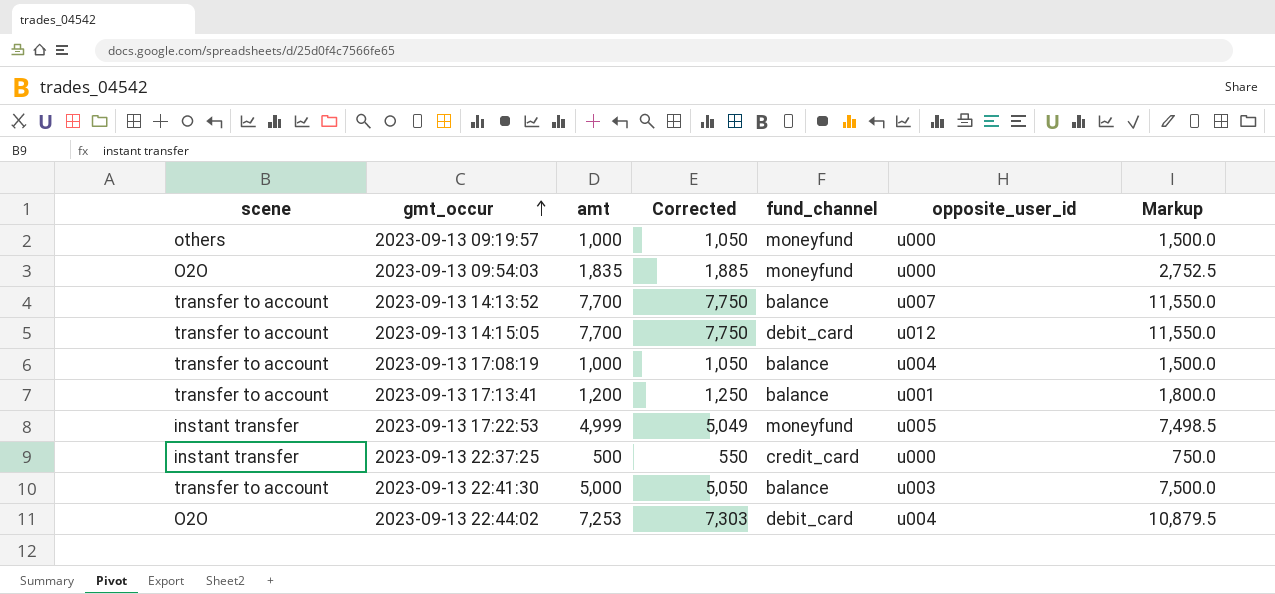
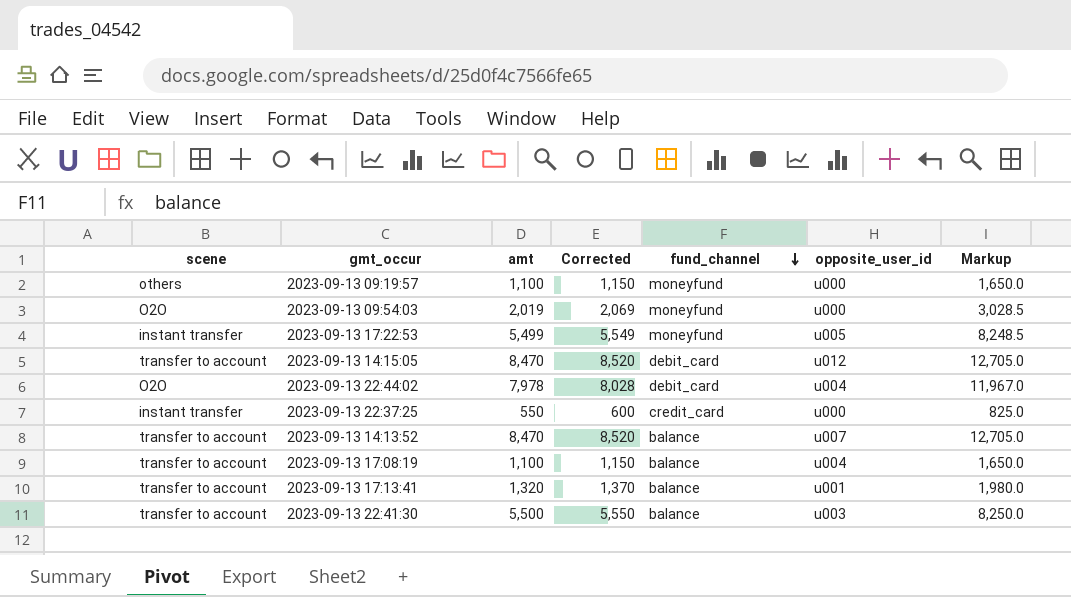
row order: gmt_occur ascending -> fund_channel descending
2023-09-13 09:19:57 | amt: 1,000 -> 1,100
2023-09-13 09:19:57 | Corrected: 1,050 -> 1,150
2023-09-13 09:19:57 | Markup: 1,500.0 -> 1,650.0
2023-09-13 09:54:03 | amt: 1,835 -> 2,019
2023-09-13 09:54:03 | Corrected: 1,885 -> 2,069
2023-09-13 09:54:03 | Markup: 2,752.5 -> 3,028.5
2023-09-13 17:22:53 | amt: 4,999 -> 5,499
2023-09-13 17:22:53 | Corrected: 5,049 -> 5,549
2023-09-13 17:22:53 | Markup: 7,498.5 -> 8,248.5
2023-09-13 14:15:05 | amt: 7,700 -> 8,470
2023-09-13 14:15:05 | Corrected: 7,750 -> 8,520
2023-09-13 14:15:05 | Markup: 11,550.0 -> 12,705.0
2023-09-13 22:44:02 | amt: 7,253 -> 7,978
2023-09-13 22:44:02 | Corrected: 7,303 -> 8,028
2023-09-13 22:44:02 | Markup: 10,879.5 -> 11,967.0
2023-09-13 22:37:25 | amt: 500 -> 550
2023-09-13 22:37:25 | Corrected: 550 -> 600
2023-09-13 22:37:25 | Markup: 750.0 -> 825.0
2023-09-13 14:13:52 | amt: 7,700 -> 8,470
2023-09-13 14:13:52 | Corrected: 7,750 -> 8,520
2023-09-13 14:13:52 | Markup: 11,550.0 -> 12,705.0
2023-09-13 17:08:19 | amt: 1,000 -> 1,100
2023-09-13 17:08:19 | Corrected: 1,050 -> 1,150
2023-09-13 17:08:19 | Markup: 1,500.0 -> 1,650.0
2023-09-13 17:13:41 | amt: 1,200 -> 1,320
2023-09-13 17:13:41 | Corrected: 1,250 -> 1,370
2023-09-13 17:13:41 | Markup: 1,800.0 -> 1,980.0
2023-09-13 22:41:30 | amt: 5,000 -> 5,500
2023-09-13 22:41:30 | Corrected: 5,050 -> 5,550
2023-09-13 22:41:30 | Markup: 7,500.0 -> 8,250.0

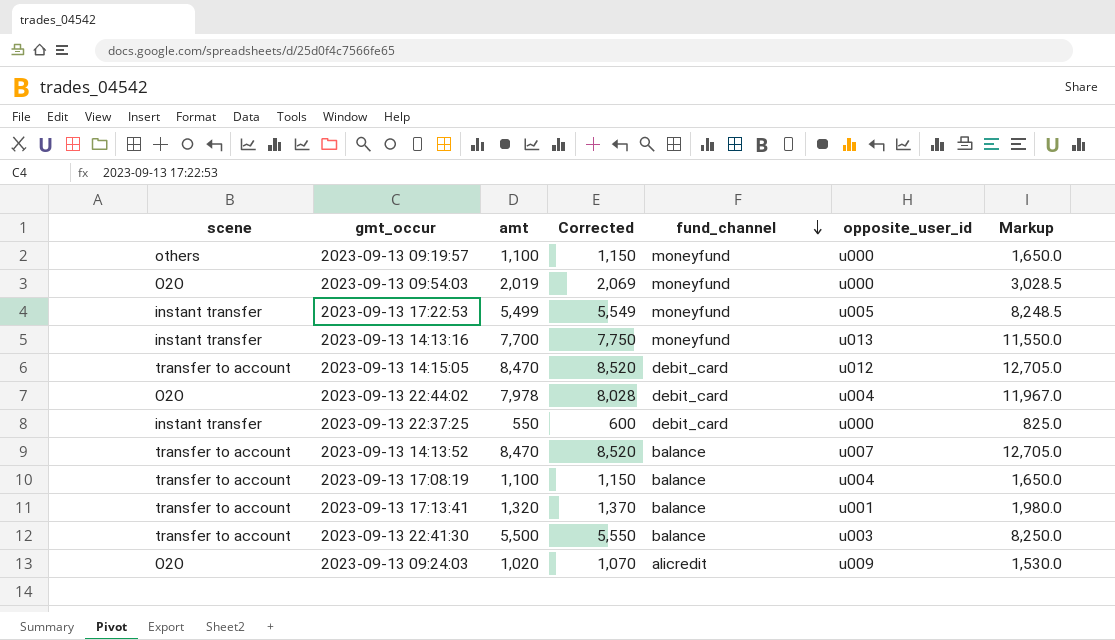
row 2023-09-13 14:13:16: none -> instant transfer | 7,700 | 7,750 | moneyfund | u013 | 11,550.0
2023-09-13 22:37:25 | fund_channel: credit_card -> debit_card
row 2023-09-13 09:24:03: none -> O2O | 1,020 | 1,070 | alicredit | u009 | 1,530.0

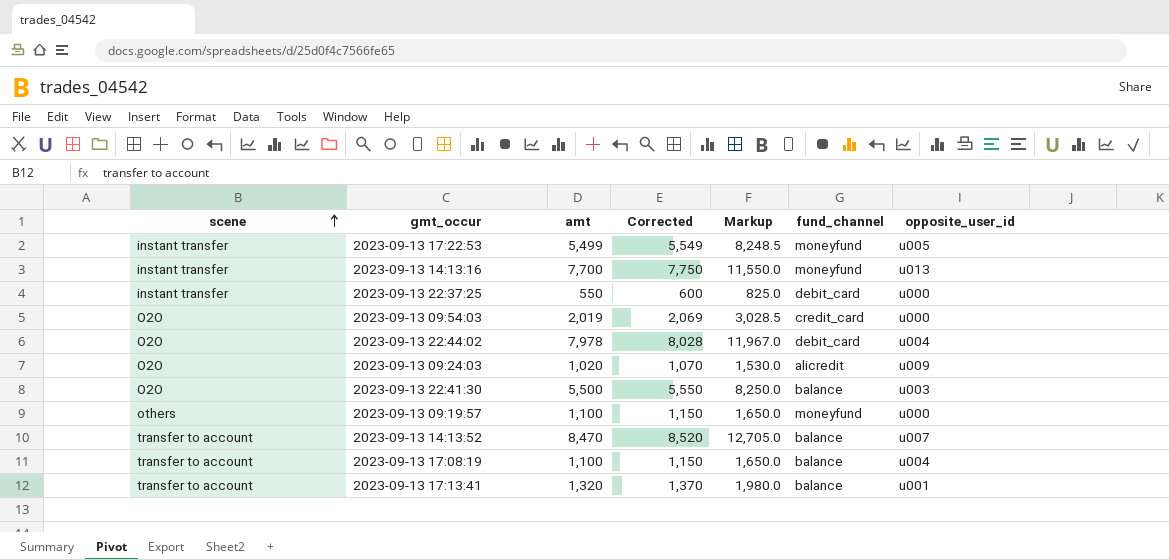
row order: fund_channel descending -> scene ascending
column Markup | position: 7 -> 5
row 2023-09-13 14:15:05: transfer to account | 8,470 | 8,520 | debit_card | u012 | 12,705.0 -> none
2023-09-13 09:54:03 | fund_channel: moneyfund -> credit_card
2023-09-13 22:41:30 | scene: transfer to account -> O2O

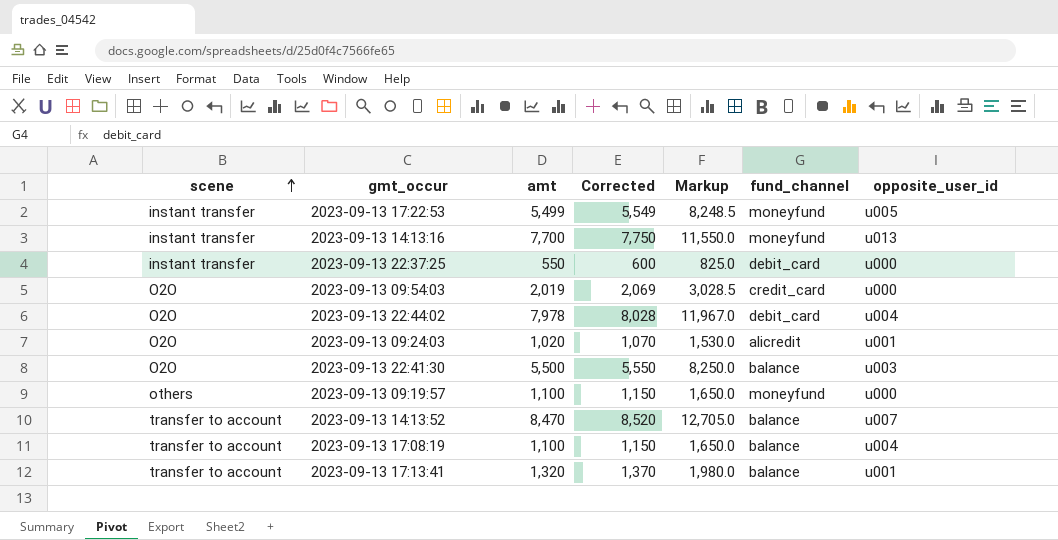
2023-09-13 09:24:03 | opposite_user_id: u009 -> u001

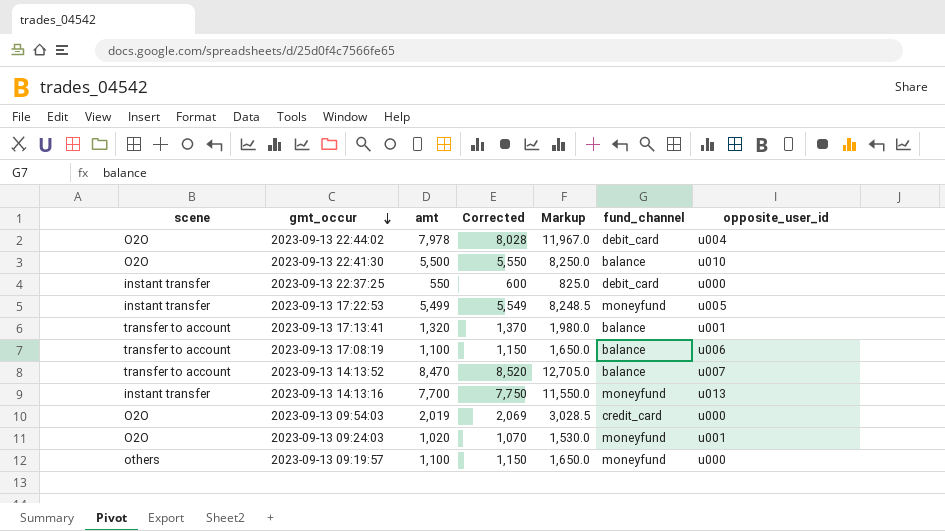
row order: scene ascending -> gmt_occur descending
2023-09-13 22:41:30 | opposite_user_id: u003 -> u010
2023-09-13 17:08:19 | opposite_user_id: u004 -> u006
2023-09-13 09:24:03 | fund_channel: alicredit -> moneyfund

